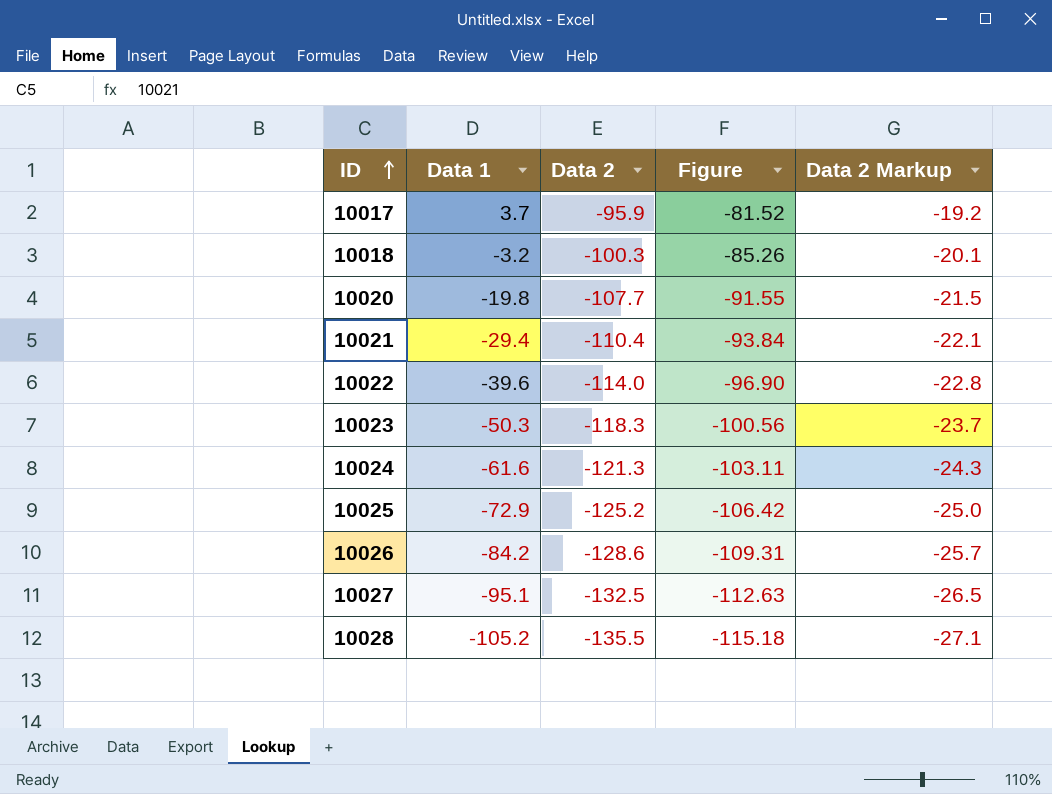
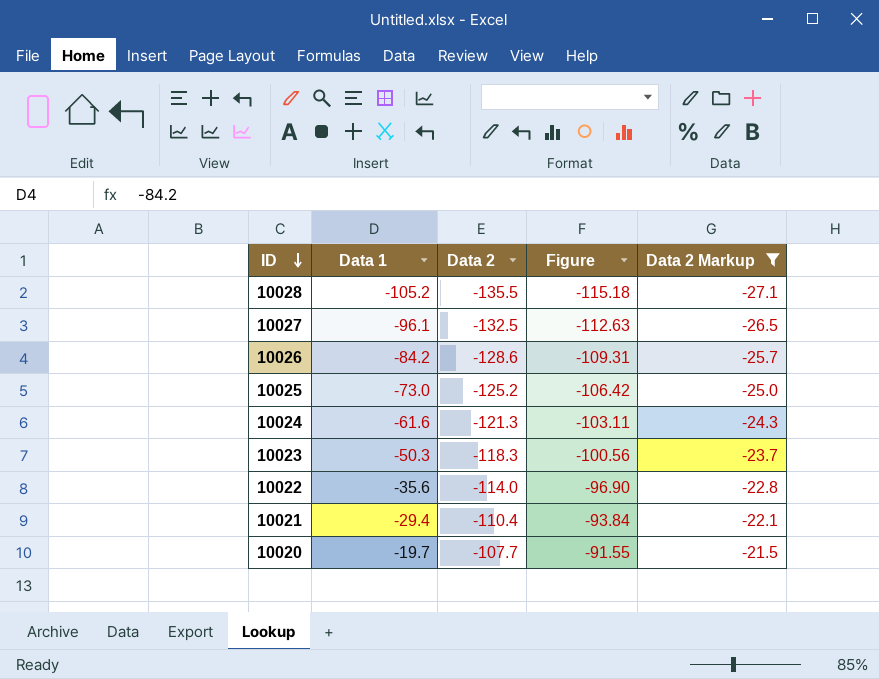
filter: none -> Data 2 Markup <= -21.5
row order: ID ascending -> ID descending
10027 | Data 1: -95.1 -> -96.1
10025 | Data 1: -72.9 -> -73.0
10022 | Data 1: -39.6 -> -35.6
10020 | Data 1: -19.8 -> -19.7

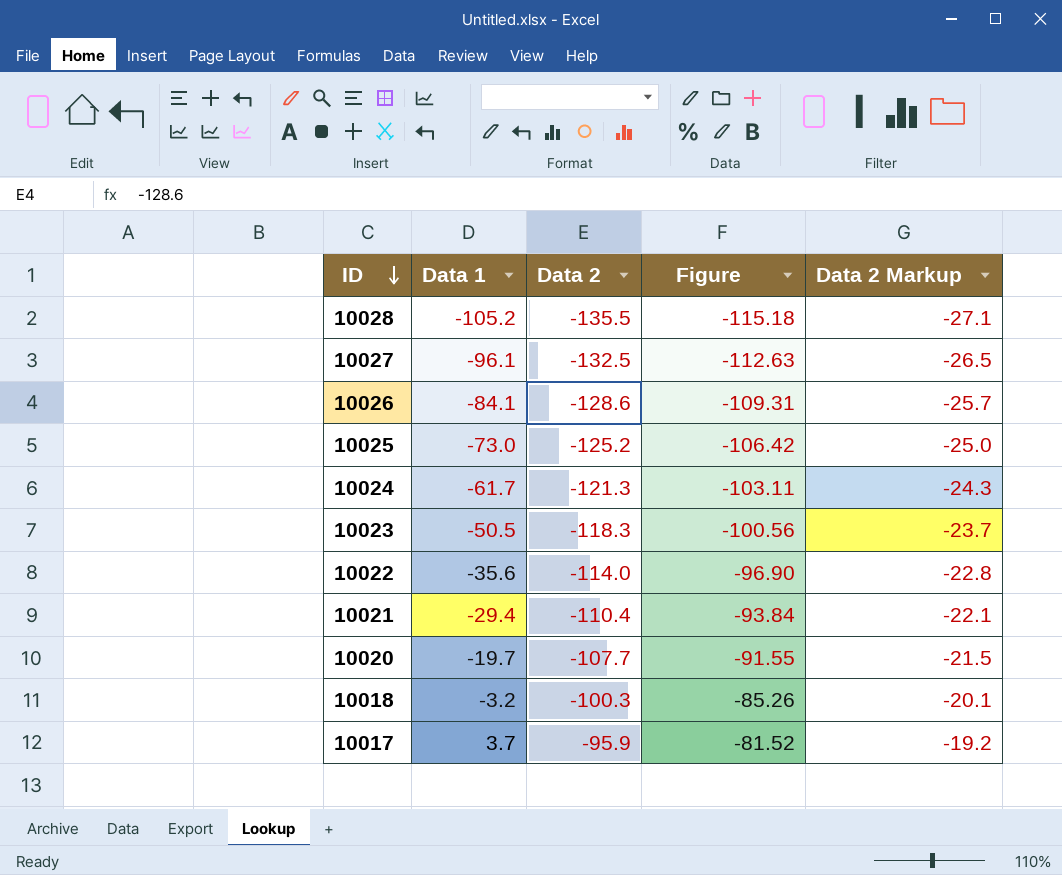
filter: Data 2 Markup <= -21.5 -> none
10026 | Data 1: -84.2 -> -84.1
10024 | Data 1: -61.6 -> -61.7
10023 | Data 1: -50.3 -> -50.5

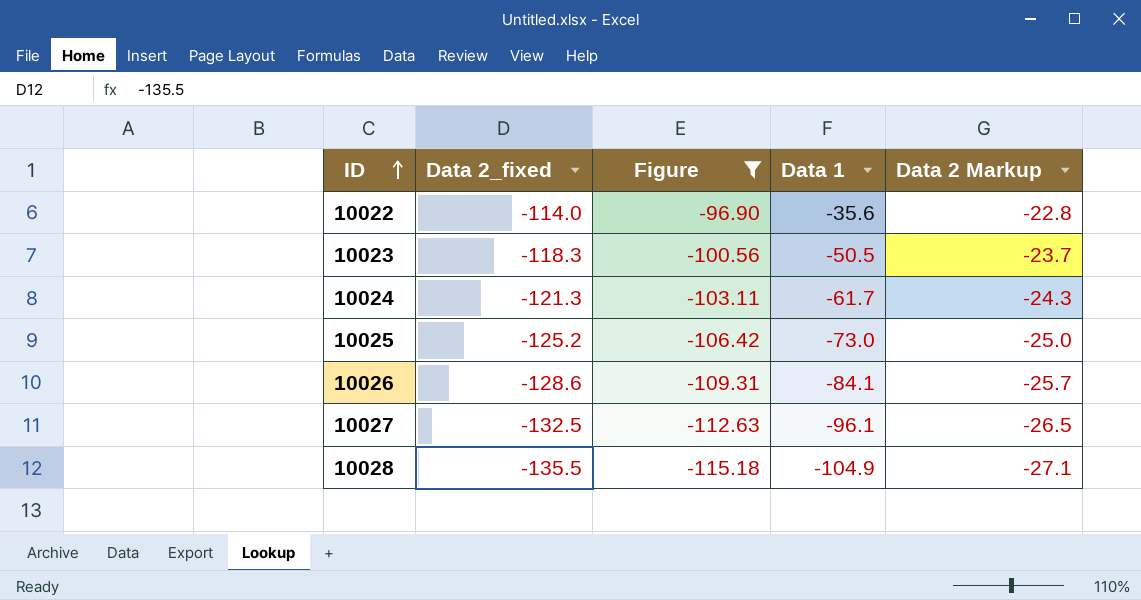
filter: none -> Figure <= -96.90
row order: ID descending -> ID ascending
column name: Data 2 -> Data 2_fixed
column Data 1 | position: 2 -> 4
10028 | Data 1: -105.2 -> -104.9

